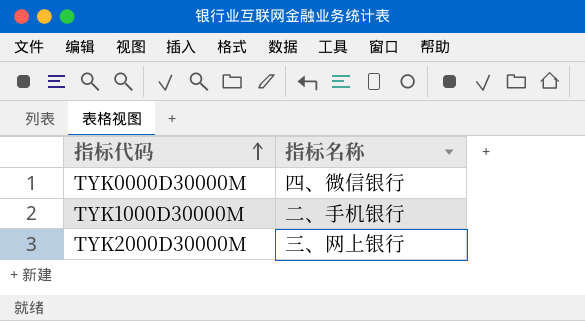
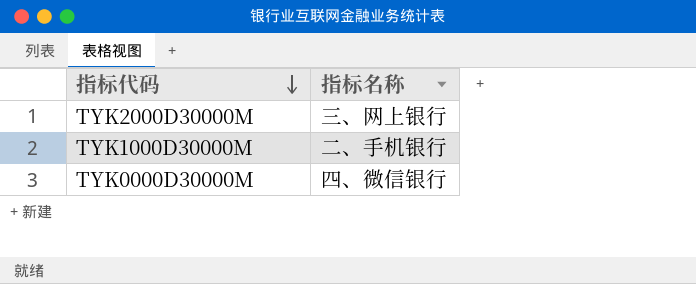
row order: 指标代码 ascending -> 指标代码 descending

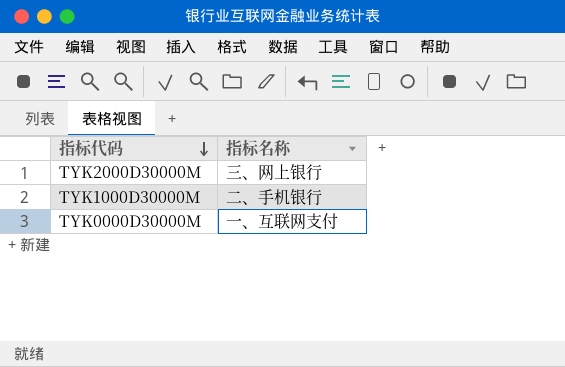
TYK0000D30000M | 指标名称: 四、微信银行 -> 一、互联网支付

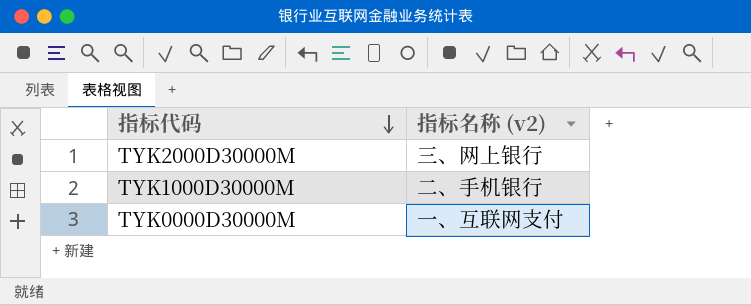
column name: 指标名称 -> 指标名称 (v2)

